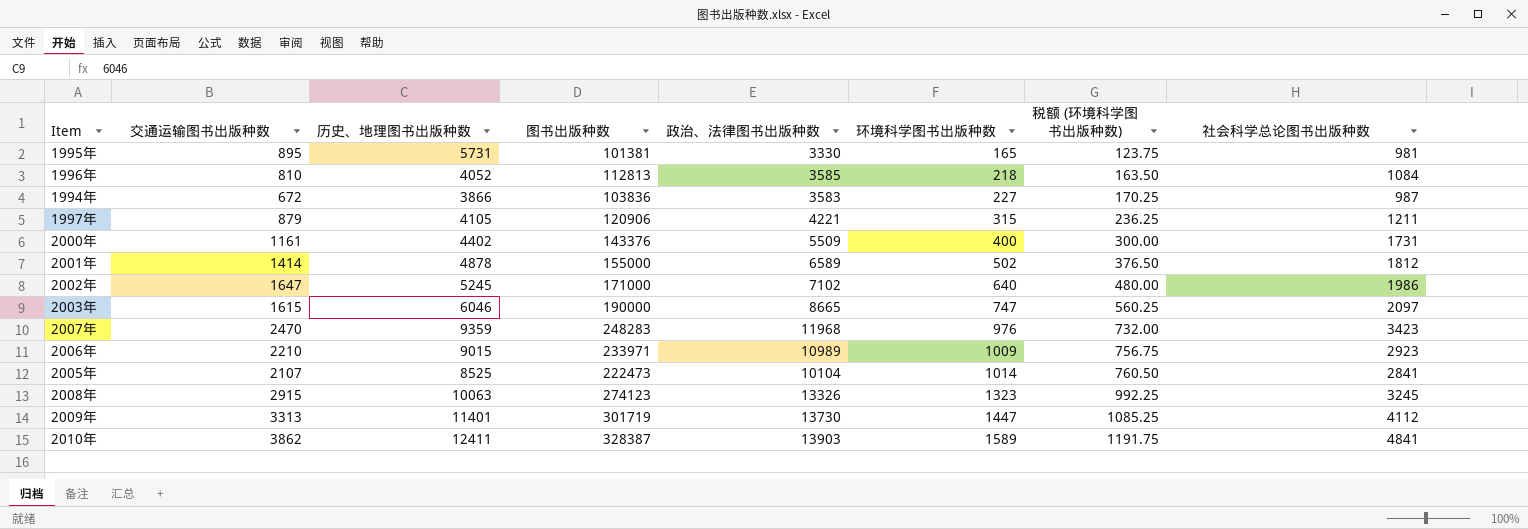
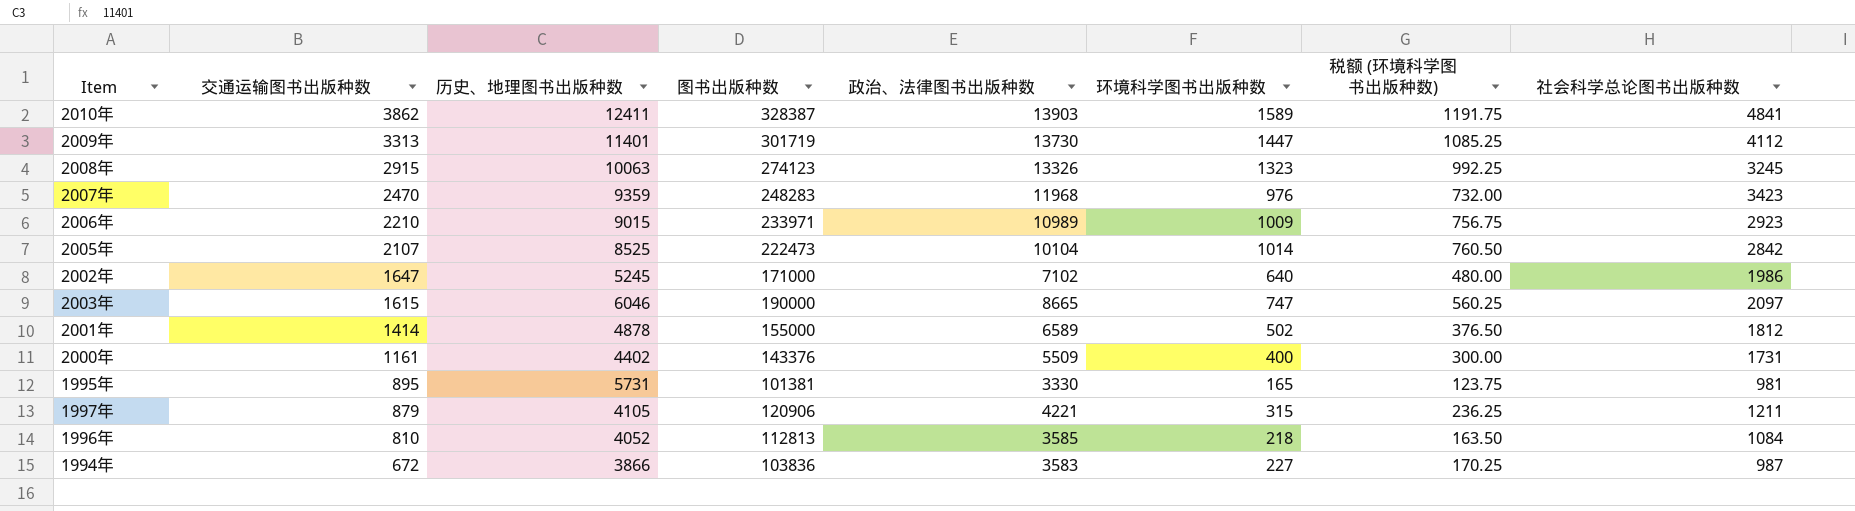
row order: 环境科学图书出版种数 ascending -> 交通运输图书出版种数 descending
2005年 | 社会科学总论图书出版种数: 2841 -> 2842

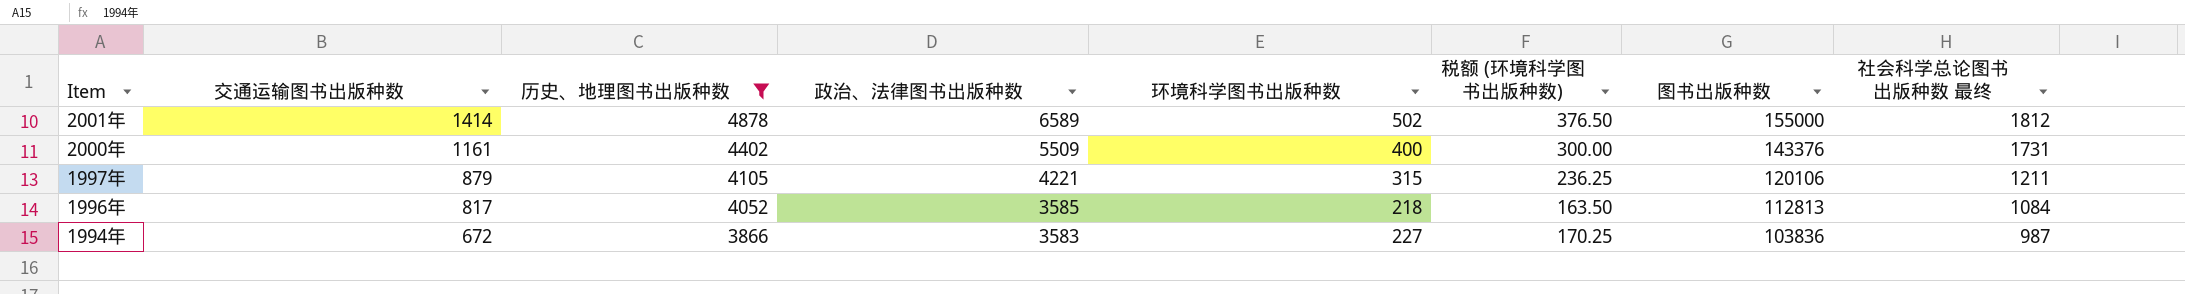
filter: none -> 历史、地理图书出版种数 <= 4878
column 图书出版种数 | position: 4 -> 7
column name: 社会科学总论图书出版种数 -> 社会科学总论图书出版种数 最终
1997年 | 图书出版种数: 120906 -> 120106
1996年 | 交通运输图书出版种数: 810 -> 817

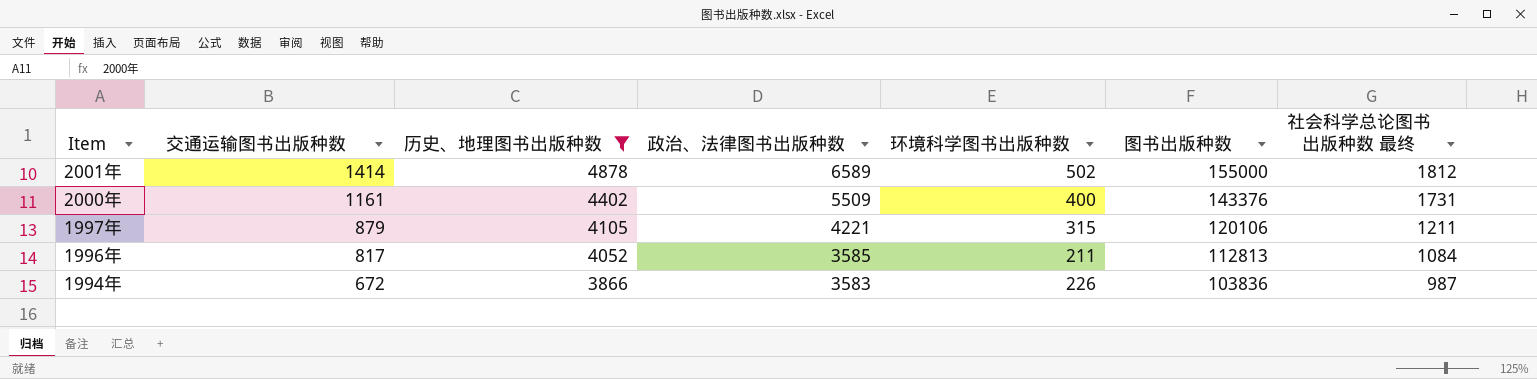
column 税额 (环境科学图书出版种数) | formula: [环境科学图书出版种数] * 0.75 -> none
1996年 | 环境科学图书出版种数: 218 -> 211
1994年 | 环境科学图书出版种数: 227 -> 226

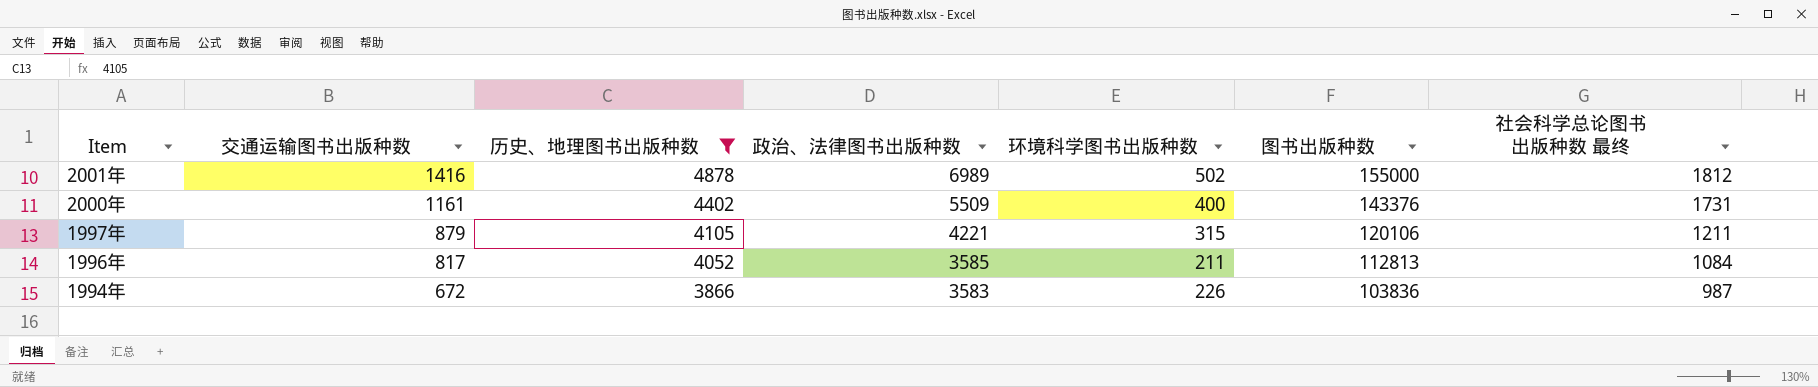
2001年 | 交通运输图书出版种数: 1414 -> 1416
2001年 | 政治、法律图书出版种数: 6589 -> 6989

